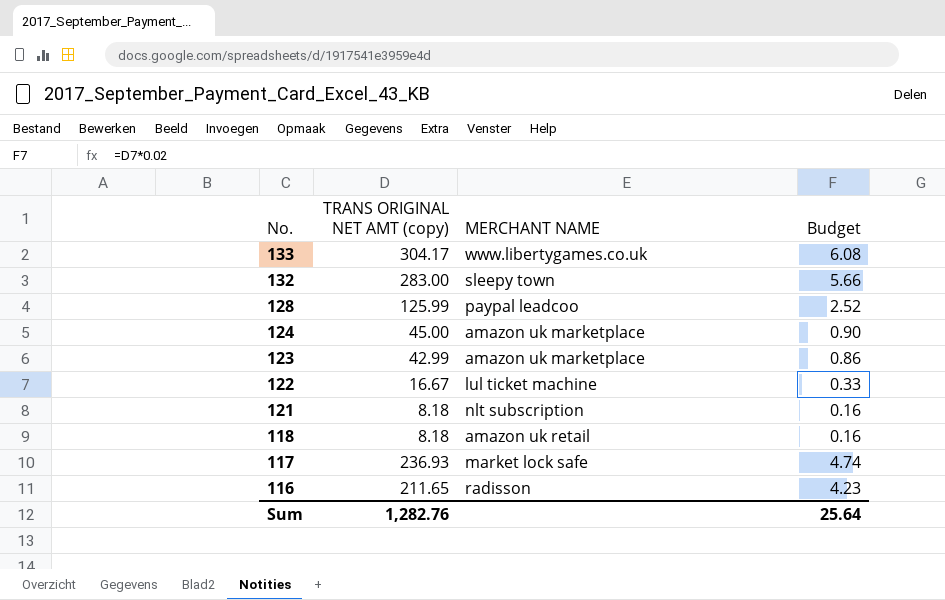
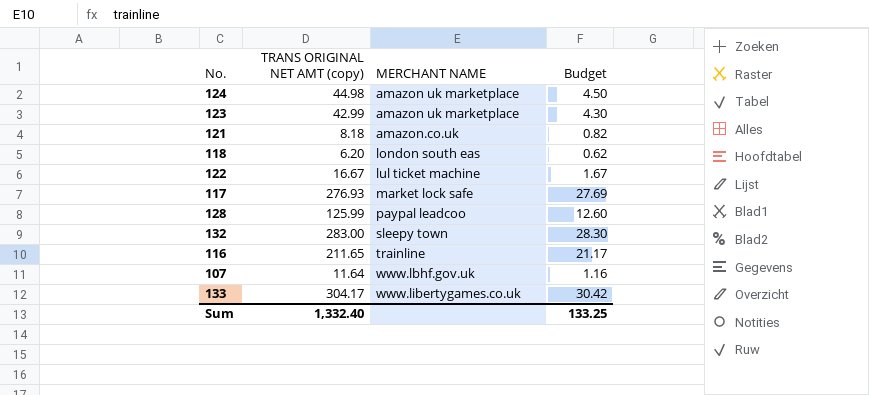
row order: No. descending -> MERCHANT NAME ascending
column Budget | formula: [TRANS ORIGINAL NET AMT (copy)] * 0.02 -> [TRANS ORIGINAL NET AMT (copy)] * 0.1
124 | TRANS ORIGINAL NET AMT (copy): 45.00 -> 44.98
121 | MERCHANT NAME: nlt subscription -> amazon.co.uk
118 | TRANS ORIGINAL NET AMT (copy): 8.18 -> 6.20
118 | MERCHANT NAME: amazon uk retail -> london south eas
117 | TRANS ORIGINAL NET AMT (copy): 236.93 -> 276.93
116 | MERCHANT NAME: radisson -> trainline
row 107: none -> 11.64 | www.lbhf.gov.uk | 1.16
Sum | TRANS ORIGINAL NET AMT (copy): 1,282.76 -> 1,332.40
Sum | Budget: 25.64 -> 133.25

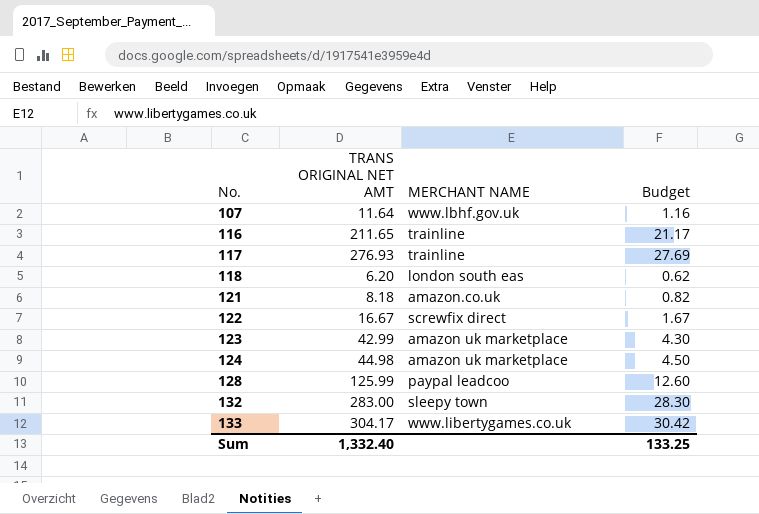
row order: MERCHANT NAME ascending -> No. ascending
column name: TRANS ORIGINAL NET AMT (copy) -> TRANS ORIGINAL NET AMT
117 | MERCHANT NAME: market lock safe -> trainline
122 | MERCHANT NAME: lul ticket machine -> screwfix direct

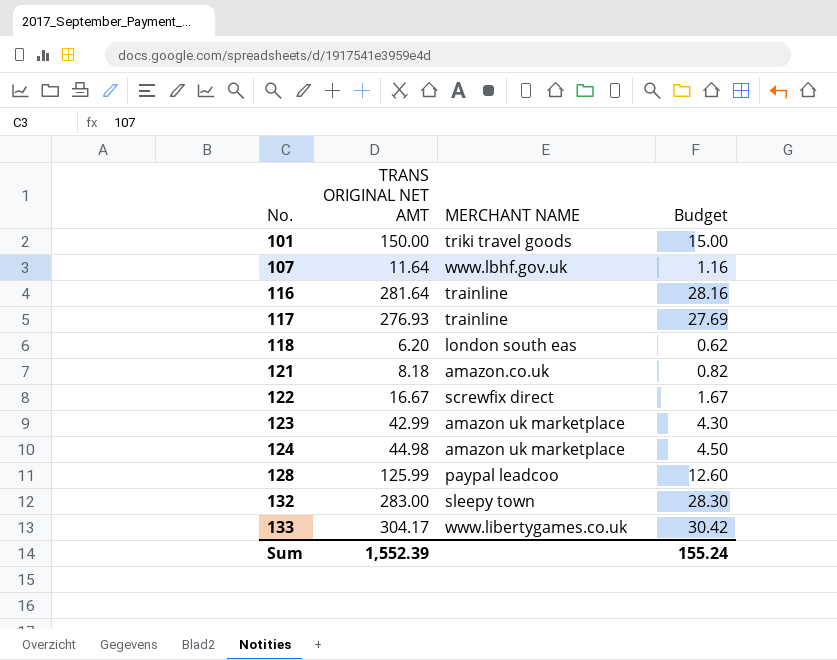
row 101: none -> 150.00 | triki travel goods | 15.00
116 | TRANS ORIGINAL NET AMT: 211.65 -> 281.64
116 | Budget: 21.17 -> 28.16
Sum | TRANS ORIGINAL NET AMT: 1,332.40 -> 1,552.39
Sum | Budget: 133.25 -> 155.24

